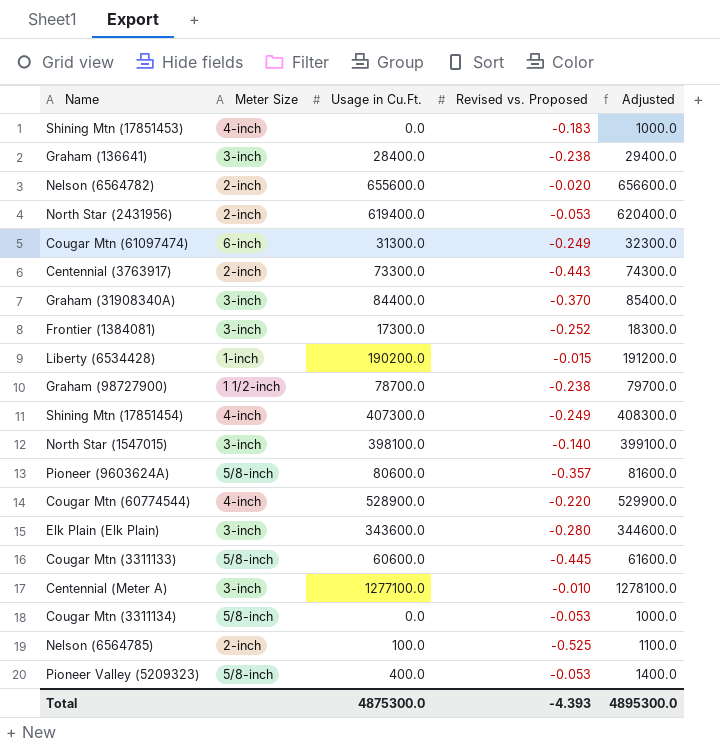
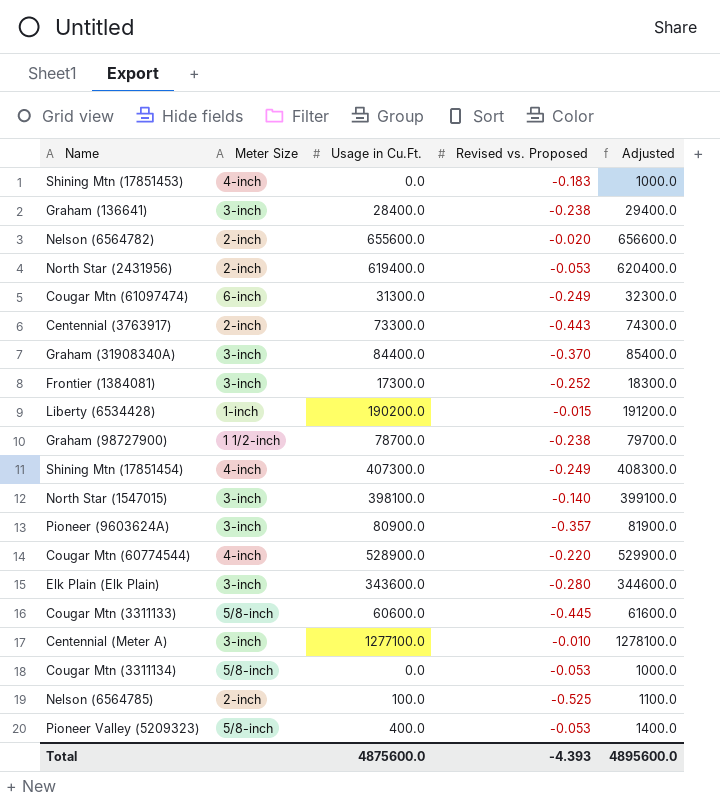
Pioneer (9603624A) | Meter Size: 5/8-inch -> 3-inch
Pioneer (9603624A) | Usage in Cu.Ft.: 80600.0 -> 80900.0
Pioneer (9603624A) | Adjusted: 81600.0 -> 81900.0
Total | Usage in Cu.Ft.: 4875300.0 -> 4875600.0
Total | Adjusted: 4895300.0 -> 4895600.0

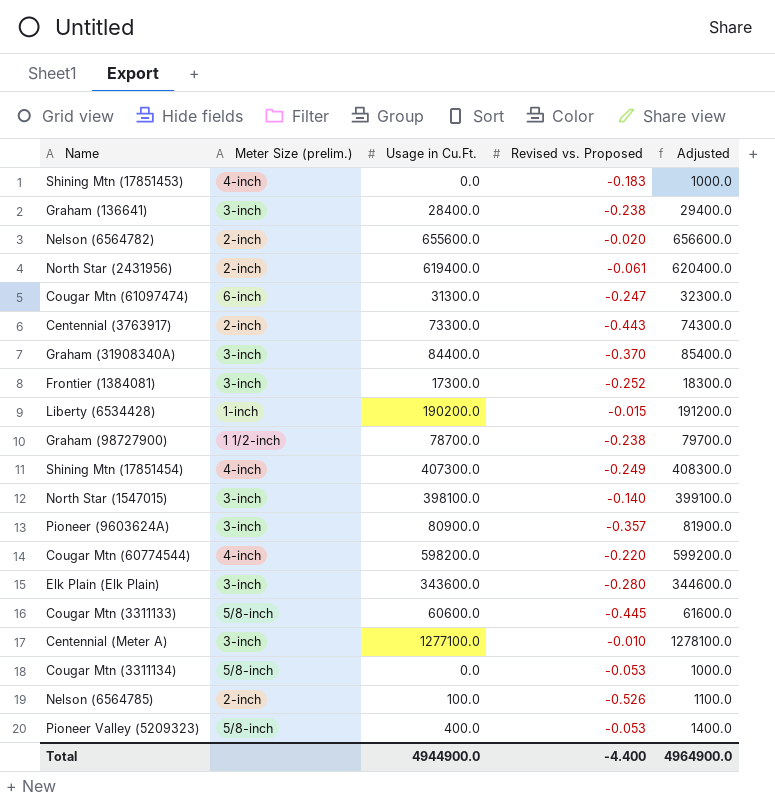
column name: Meter Size -> Meter Size (prelim.)
North Star (2431956) | Revised vs. Proposed: -0.053 -> -0.061
Cougar Mtn (61097474) | Revised vs. Proposed: -0.249 -> -0.247
Cougar Mtn (60774544) | Usage in Cu.Ft.: 528900.0 -> 598200.0
Cougar Mtn (60774544) | Adjusted: 529900.0 -> 599200.0
Nelson (6564785) | Revised vs. Proposed: -0.525 -> -0.526
Total | Usage in Cu.Ft.: 4875600.0 -> 4944900.0
Total | Revised vs. Proposed: -4.393 -> -4.400
Total | Adjusted: 4895600.0 -> 4964900.0

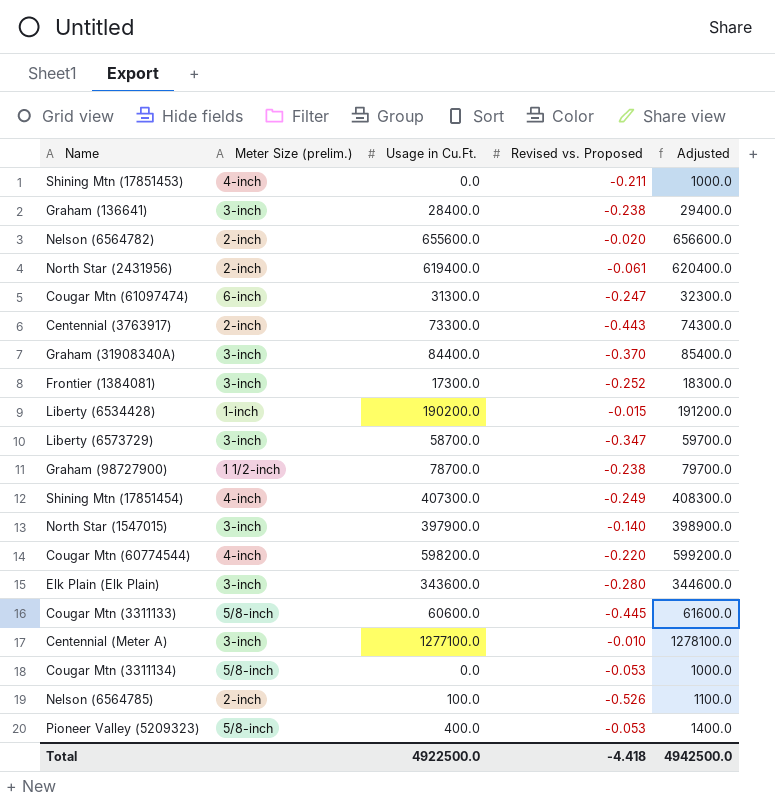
row Pioneer (9603624A): 3-inch | 80900.0 | -0.357 | 81900.0 -> none
Shining Mtn (17851453) | Revised vs. Proposed: -0.183 -> -0.211
row Liberty (6573729): none -> 3-inch | 58700.0 | -0.347 | 59700.0
North Star (1547015) | Usage in Cu.Ft.: 398100.0 -> 397900.0
North Star (1547015) | Adjusted: 399100.0 -> 398900.0
Total | Usage in Cu.Ft.: 4944900.0 -> 4922500.0
Total | Revised vs. Proposed: -4.400 -> -4.418
Total | Adjusted: 4964900.0 -> 4942500.0

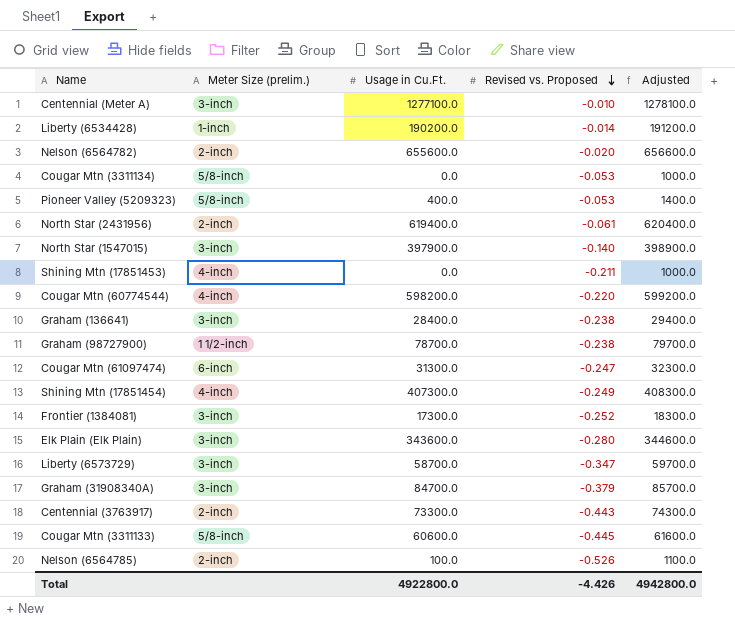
row order: none -> Revised vs. Proposed descending
Liberty (6534428) | Revised vs. Proposed: -0.015 -> -0.014
Graham (31908340A) | Usage in Cu.Ft.: 84400.0 -> 84700.0
Graham (31908340A) | Revised vs. Proposed: -0.370 -> -0.379
Graham (31908340A) | Adjusted: 85400.0 -> 85700.0
Total | Usage in Cu.Ft.: 4922500.0 -> 4922800.0
Total | Revised vs. Proposed: -4.418 -> -4.426
Total | Adjusted: 4942500.0 -> 4942800.0

